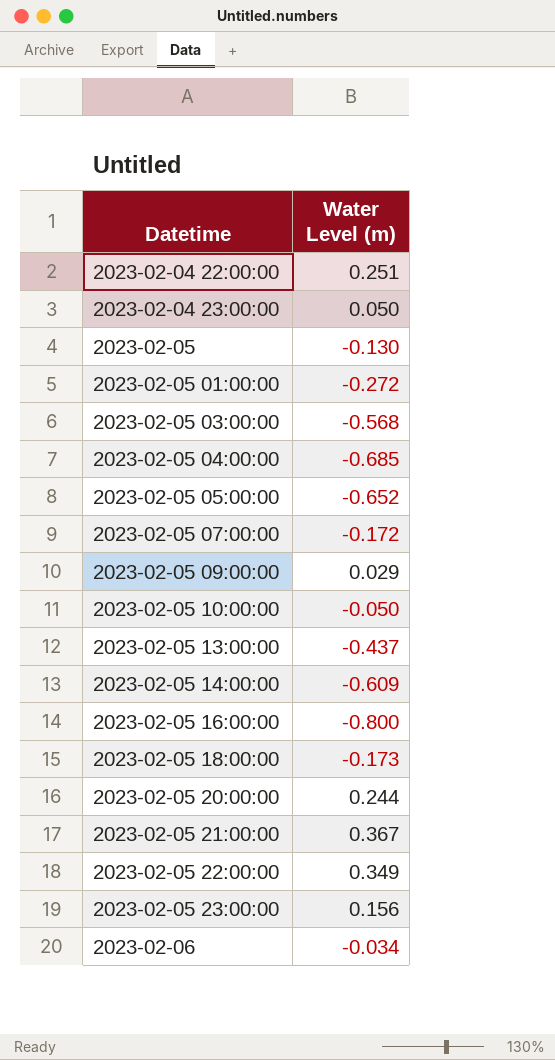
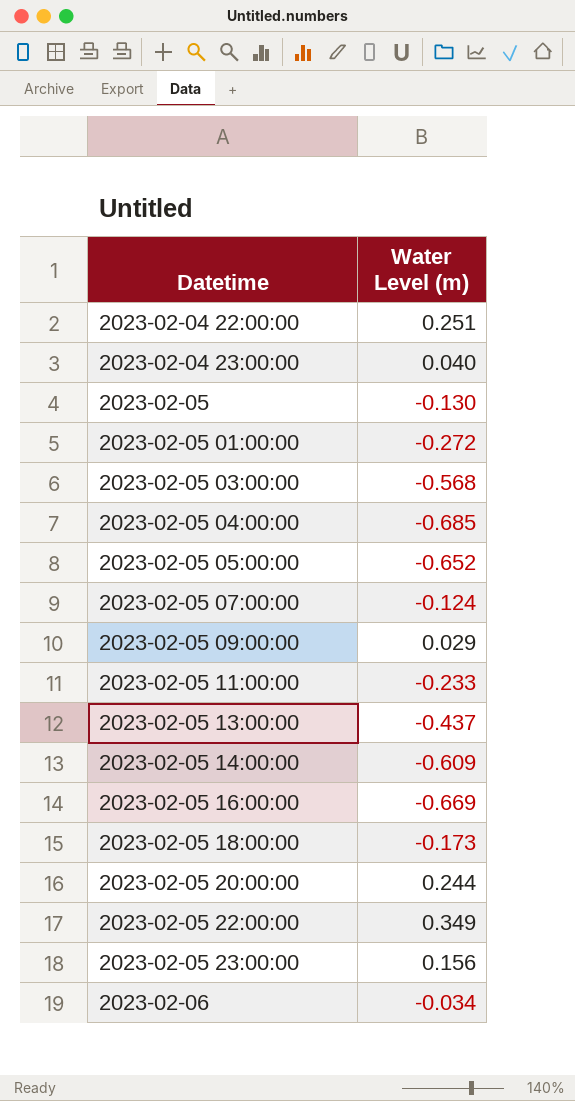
row 2023-02-05 10:00:00: -0.050 -> none
row 2023-02-05 21:00:00: 0.367 -> none
2023-02-04 23:00:00 | Water Level (m): 0.050 -> 0.040
2023-02-05 07:00:00 | Water Level (m): -0.172 -> -0.124
row 2023-02-05 11:00:00: none -> -0.233
2023-02-05 16:00:00 | Water Level (m): -0.800 -> -0.669

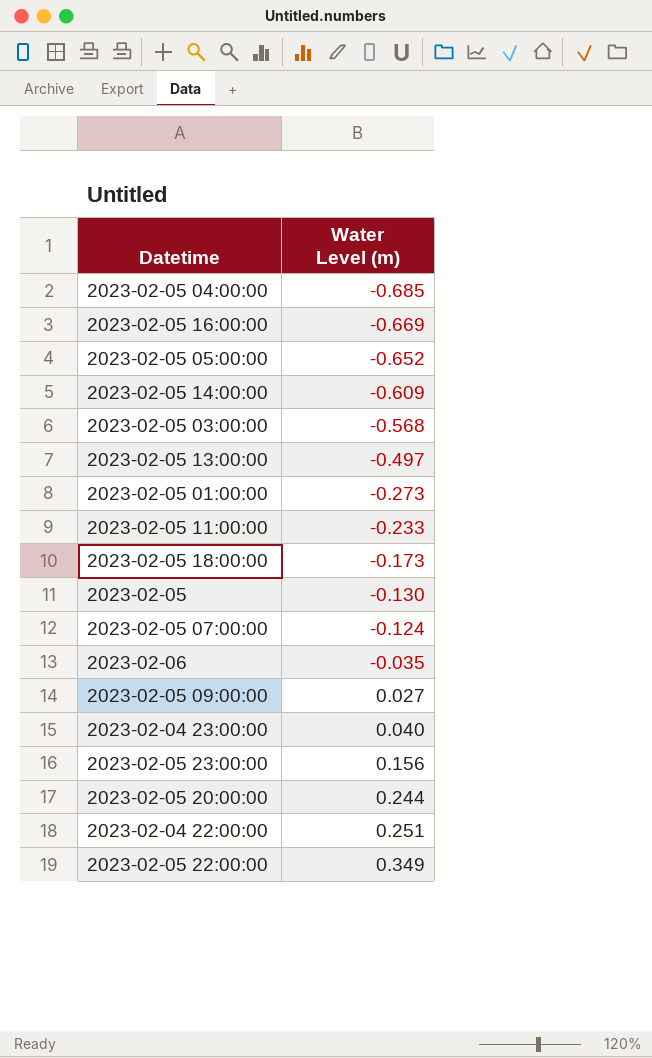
row order: Datetime ascending -> Water Level (m) ascending
2023-02-05 13:00:00 | Water Level (m): -0.437 -> -0.497
2023-02-05 01:00:00 | Water Level (m): -0.272 -> -0.273
2023-02-06 | Water Level (m): -0.034 -> -0.035
2023-02-05 09:00:00 | Water Level (m): 0.029 -> 0.027

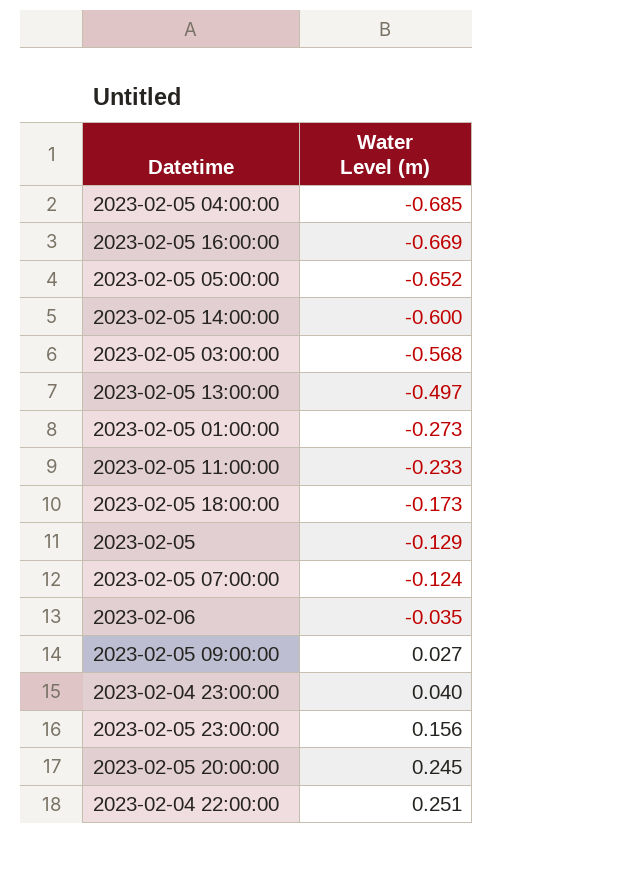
row 2023-02-05 22:00:00: 0.349 -> none
2023-02-05 14:00:00 | Water Level (m): -0.609 -> -0.600
2023-02-05 | Water Level (m): -0.130 -> -0.129
2023-02-05 20:00:00 | Water Level (m): 0.244 -> 0.245

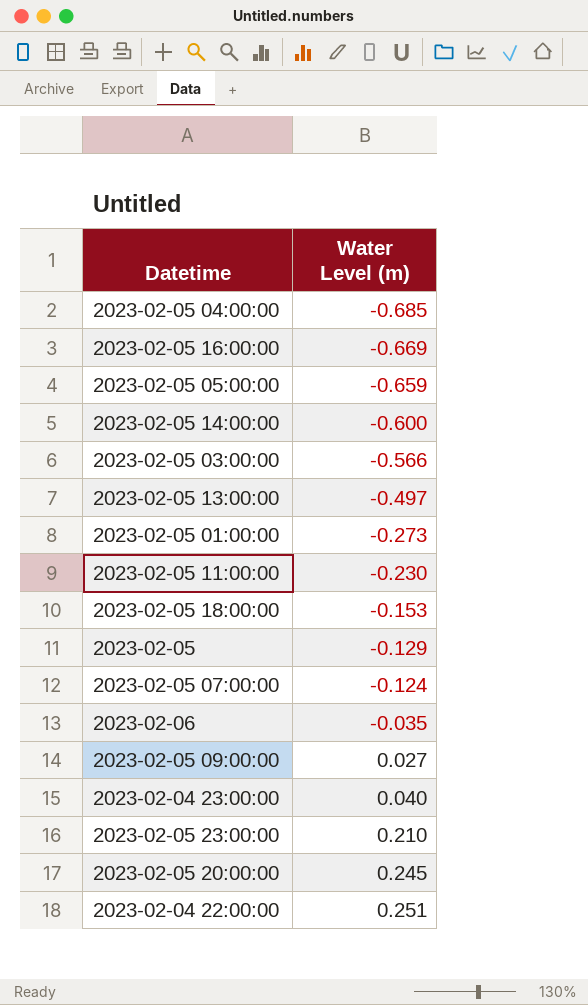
2023-02-05 05:00:00 | Water Level (m): -0.652 -> -0.659
2023-02-05 03:00:00 | Water Level (m): -0.568 -> -0.566
2023-02-05 11:00:00 | Water Level (m): -0.233 -> -0.230
2023-02-05 18:00:00 | Water Level (m): -0.173 -> -0.153
2023-02-05 23:00:00 | Water Level (m): 0.156 -> 0.210

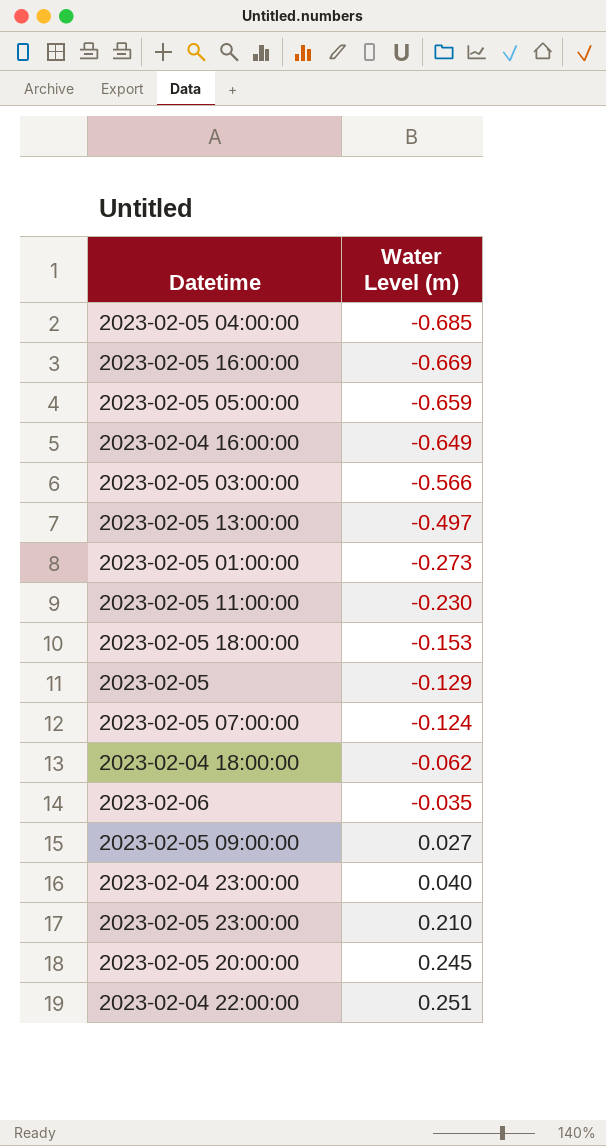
row 2023-02-05 14:00:00: -0.600 -> none
row 2023-02-04 16:00:00: none -> -0.649
row 2023-02-04 18:00:00: none -> -0.062

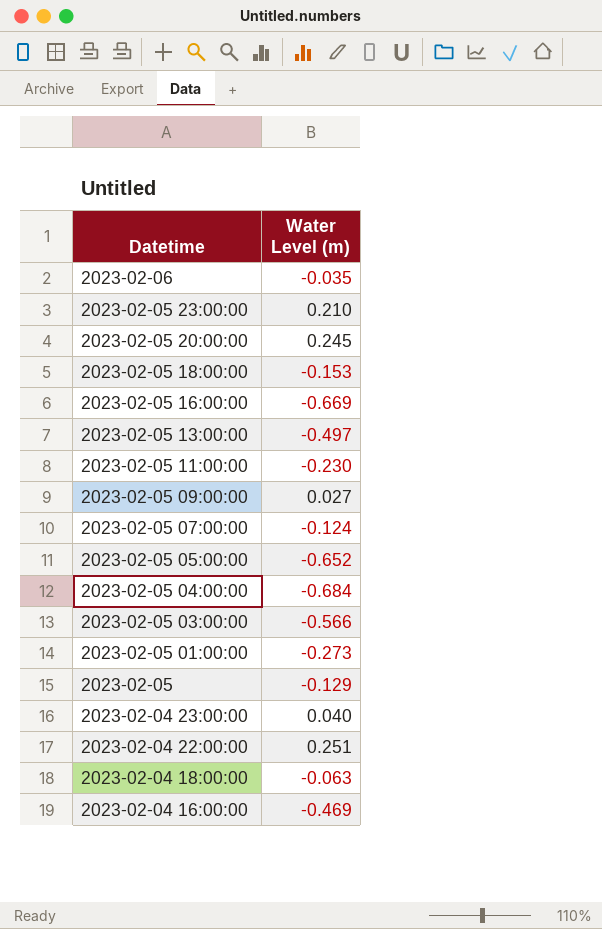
row order: Water Level (m) ascending -> Datetime descending
2023-02-05 05:00:00 | Water Level (m): -0.659 -> -0.652
2023-02-05 04:00:00 | Water Level (m): -0.685 -> -0.684
2023-02-04 18:00:00 | Water Level (m): -0.062 -> -0.063
2023-02-04 16:00:00 | Water Level (m): -0.649 -> -0.469

